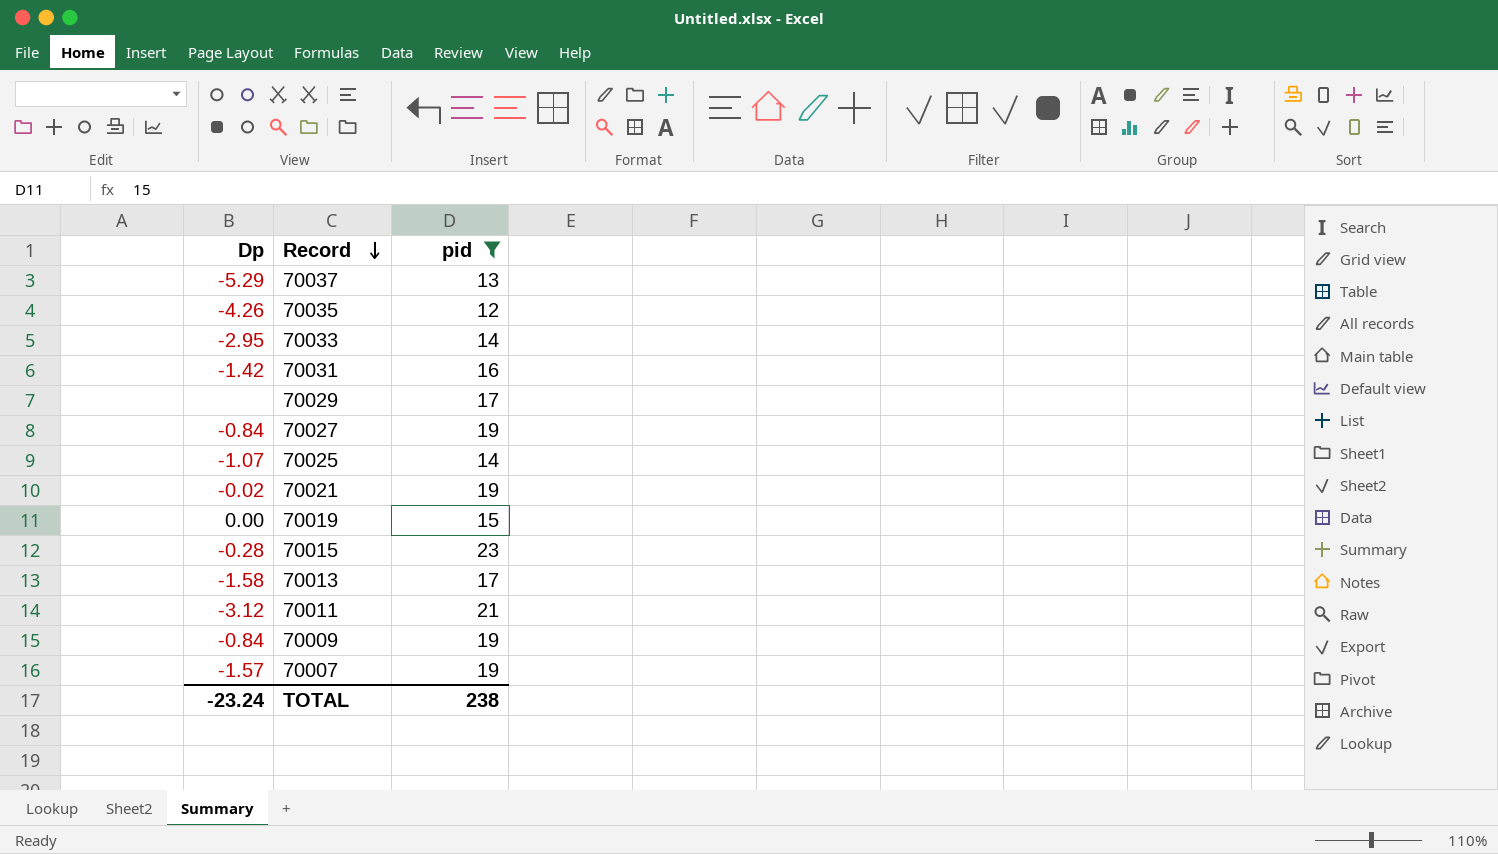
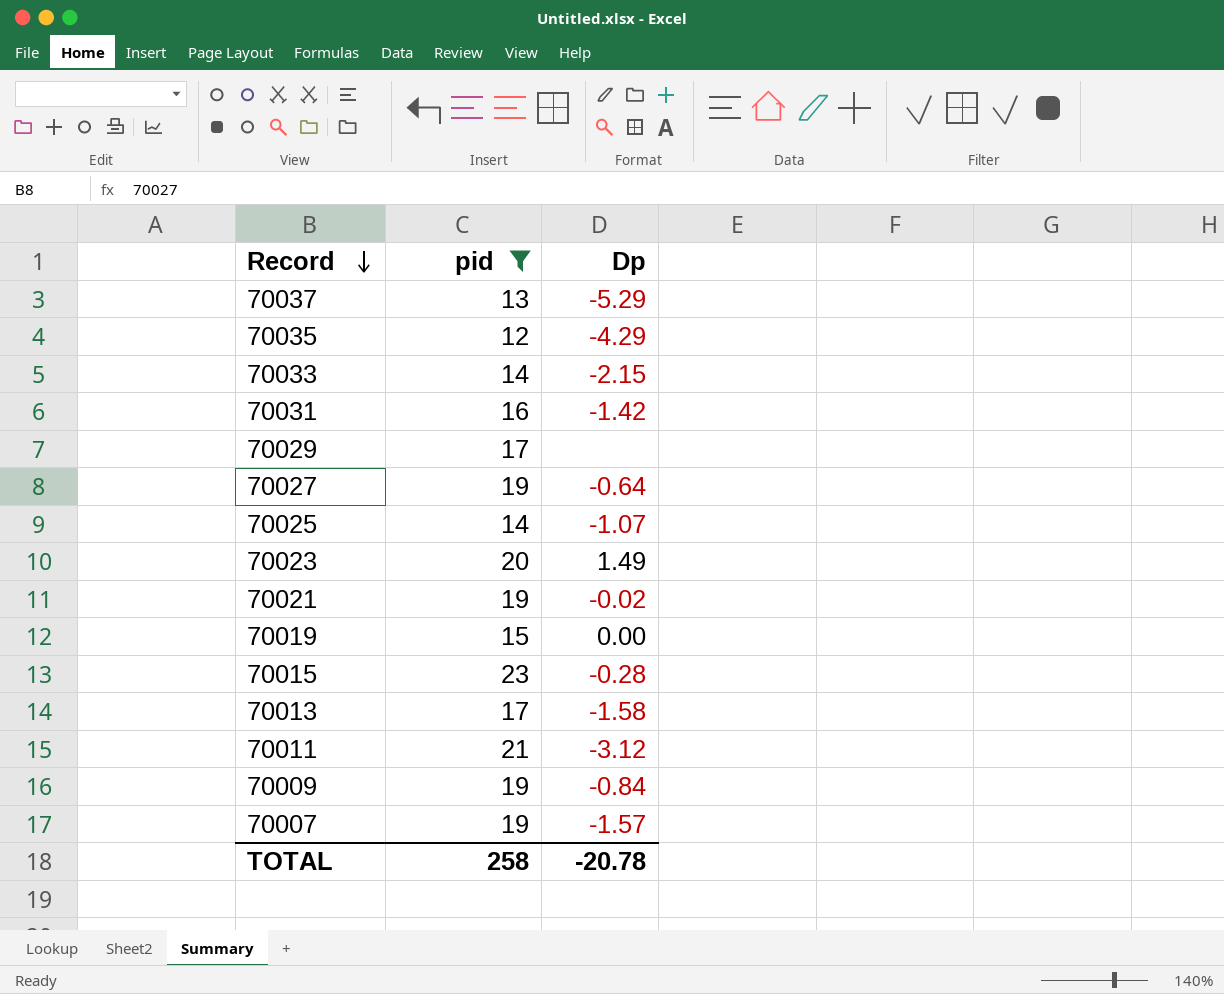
column Dp | position: 1 -> 3
70035 | Dp: -4.26 -> -4.29
70033 | Dp: -2.95 -> -2.15
70027 | Dp: -0.84 -> -0.64
row 70023: none -> 20 | 1.49
TOTAL | pid: 238 -> 258
TOTAL | Dp: -23.24 -> -20.78

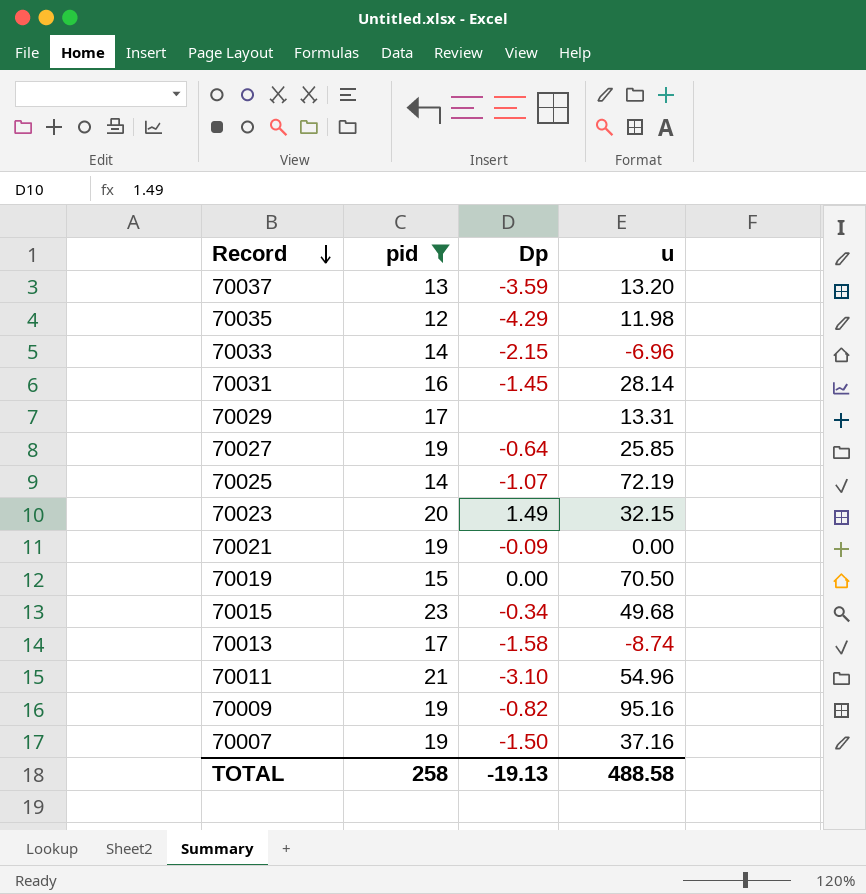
column u | position: none -> 4
70037 | Dp: -5.29 -> -3.59
70031 | Dp: -1.42 -> -1.45
70021 | Dp: -0.02 -> -0.09
70015 | Dp: -0.28 -> -0.34
70011 | Dp: -3.12 -> -3.10
70009 | Dp: -0.84 -> -0.82
70007 | Dp: -1.57 -> -1.50
TOTAL | Dp: -20.78 -> -19.13

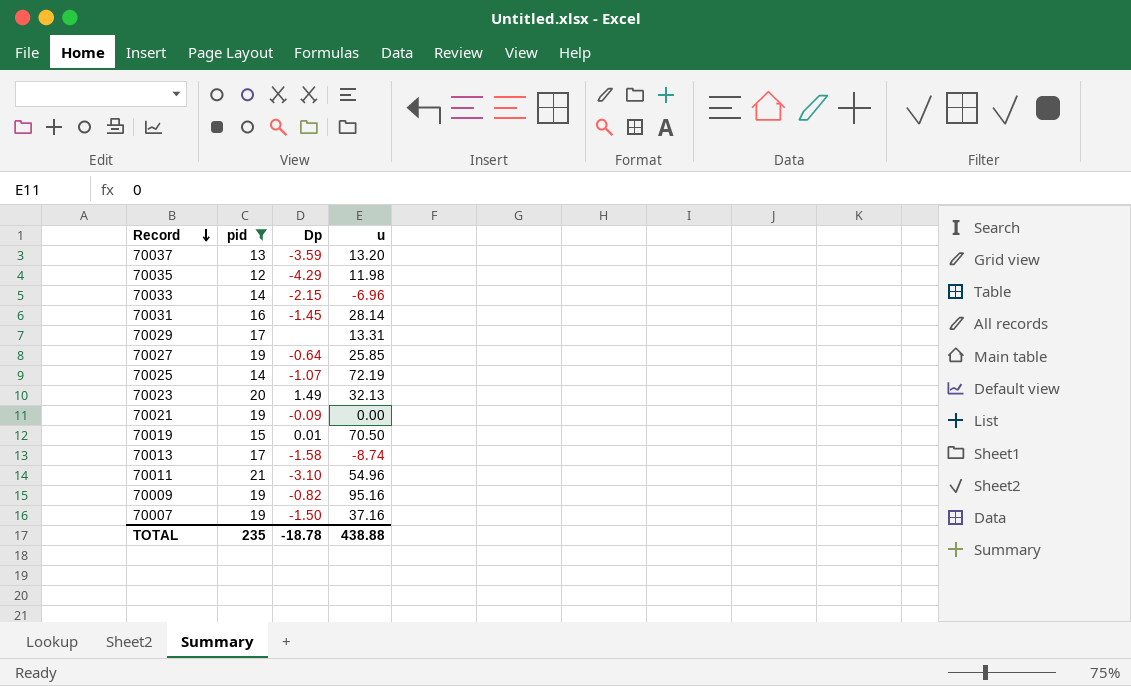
row 70015: 23 | -0.34 | 49.68 -> none
70023 | u: 32.15 -> 32.13
70019 | Dp: 0.00 -> 0.01
TOTAL | pid: 258 -> 235
TOTAL | Dp: -19.13 -> -18.78
TOTAL | u: 488.58 -> 438.88

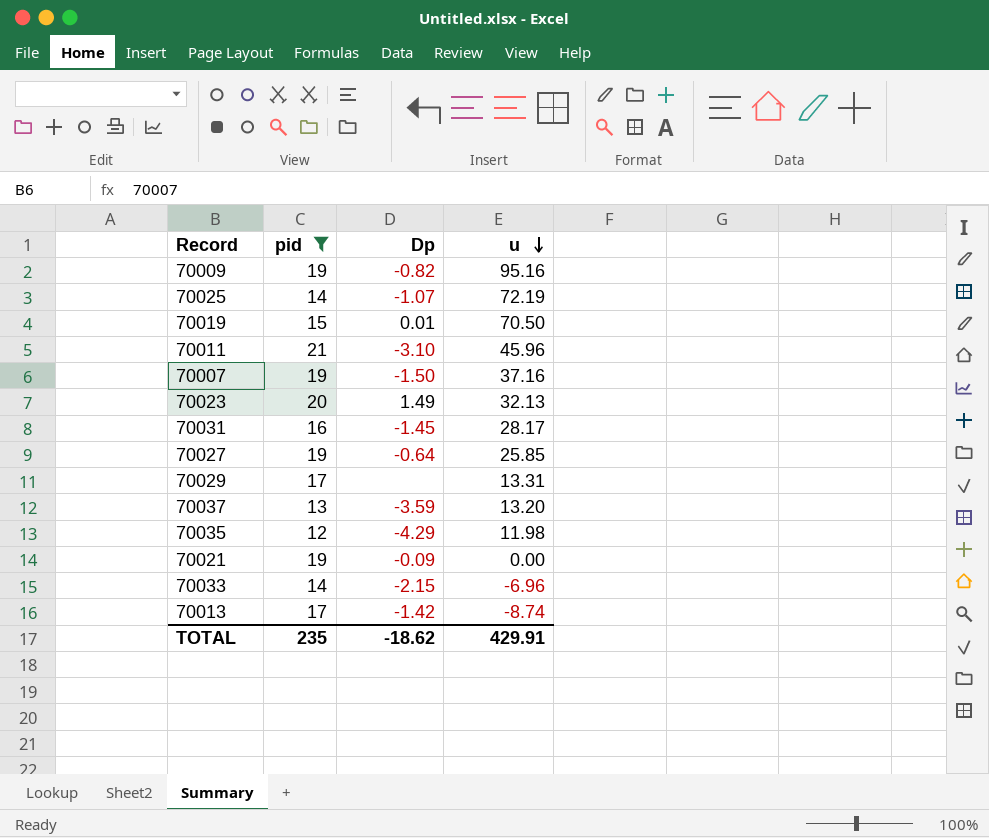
row order: Record descending -> u descending
70011 | u: 54.96 -> 45.96
70031 | u: 28.14 -> 28.17
70013 | Dp: -1.58 -> -1.42
TOTAL | Dp: -18.78 -> -18.62
TOTAL | u: 438.88 -> 429.91

